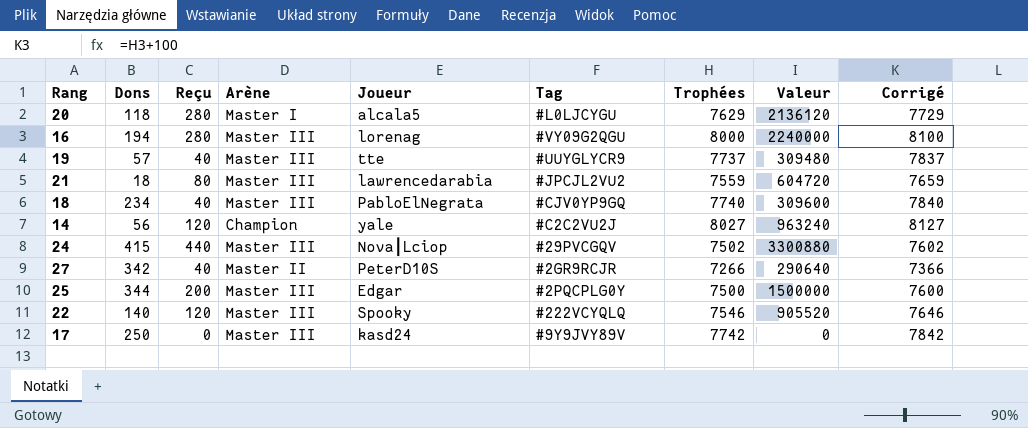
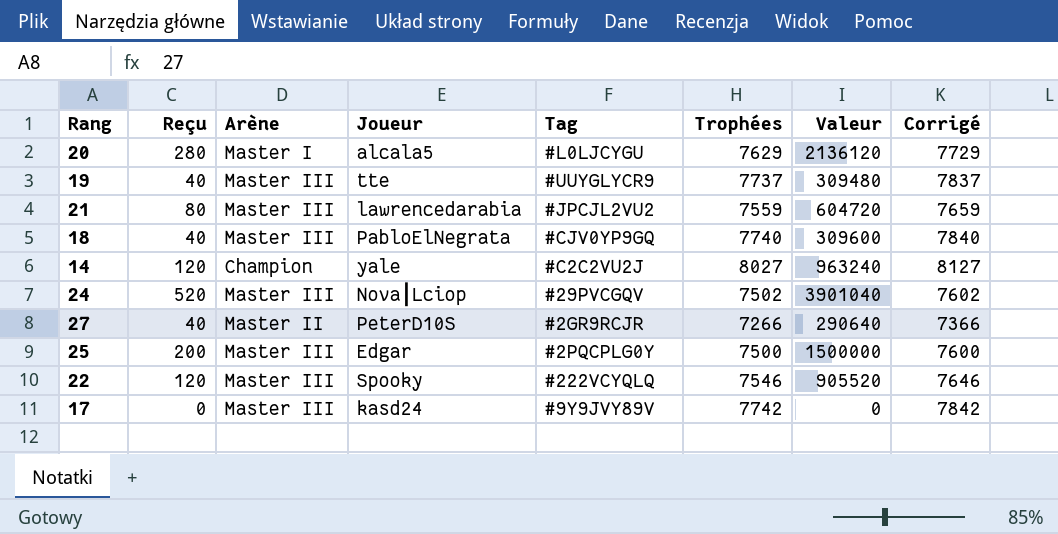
column Dons | position: 2 -> none
row 16: 194 | 280 | Master III | lorenag | #VY09G2QGU | 8000 | 2240000 | 8100 -> none
24 | Reçu: 440 -> 520
24 | Valeur: 3300880 -> 3901040

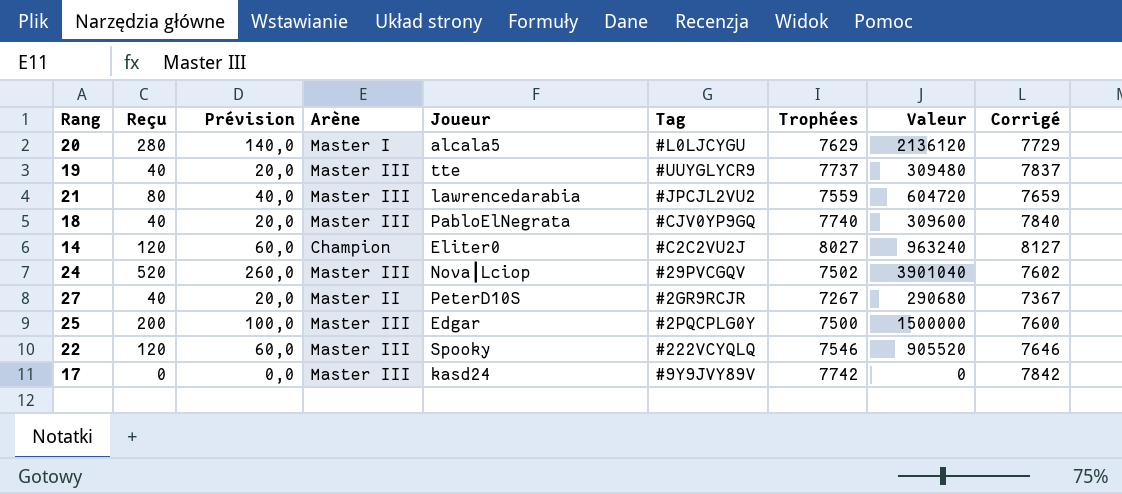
column Prévision | formula: none -> [Reçu] * 0,5
14 | Joueur: yale -> Eliter0
27 | Trophées: 7266 -> 7267
27 | Valeur: 290640 -> 290680
27 | Corrigé: 7366 -> 7367

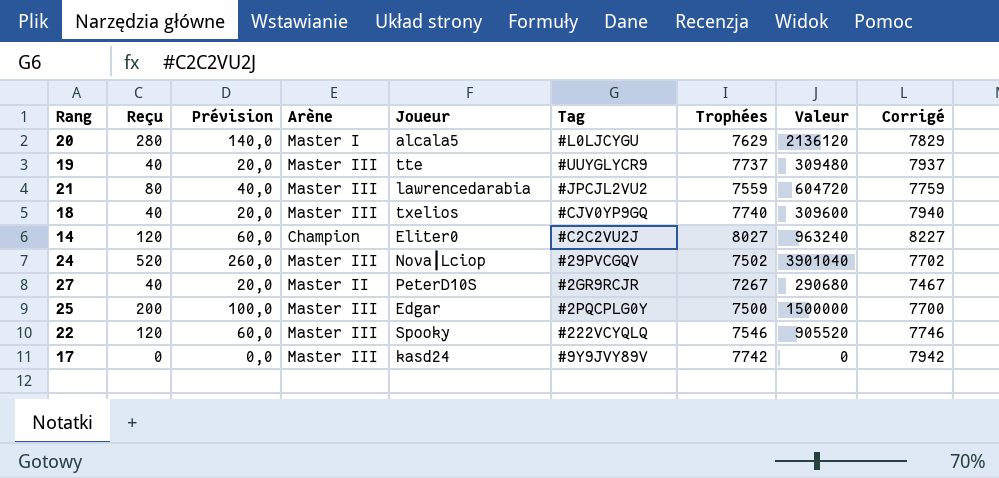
column Corrigé | formula: [Trophées] + 100 -> [Trophées] + 200
18 | Joueur: PabloElNegrata -> txelios

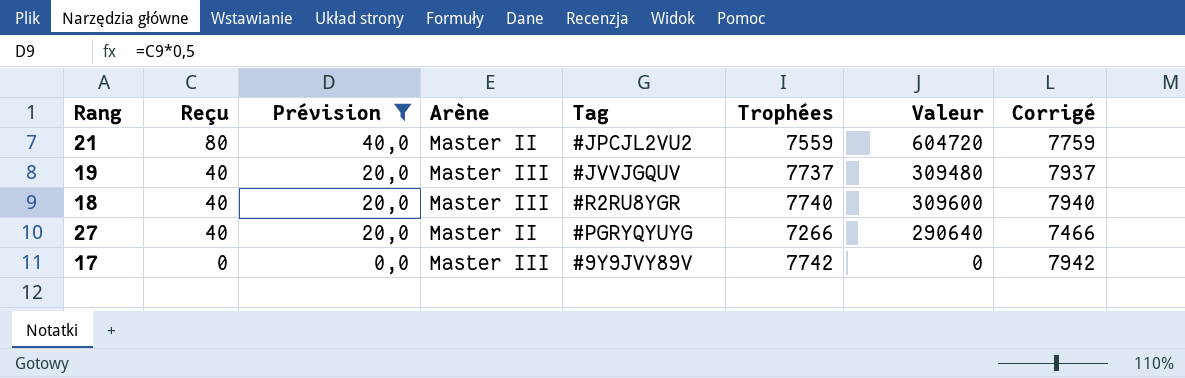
filter: none -> Prévision <= 40,0
row order: none -> Reçu descending
column Joueur | position: 5 -> none
21 | Arène: Master III -> Master II
19 | Tag: #UUYGLYCR9 -> #JVVJGQUV
18 | Tag: #CJV0YP9GQ -> #R2RU8YGR
27 | Tag: #2GR9RCJR -> #PGRYQYUYG
27 | Trophées: 7267 -> 7266
27 | Valeur: 290680 -> 290640
27 | Corrigé: 7467 -> 7466

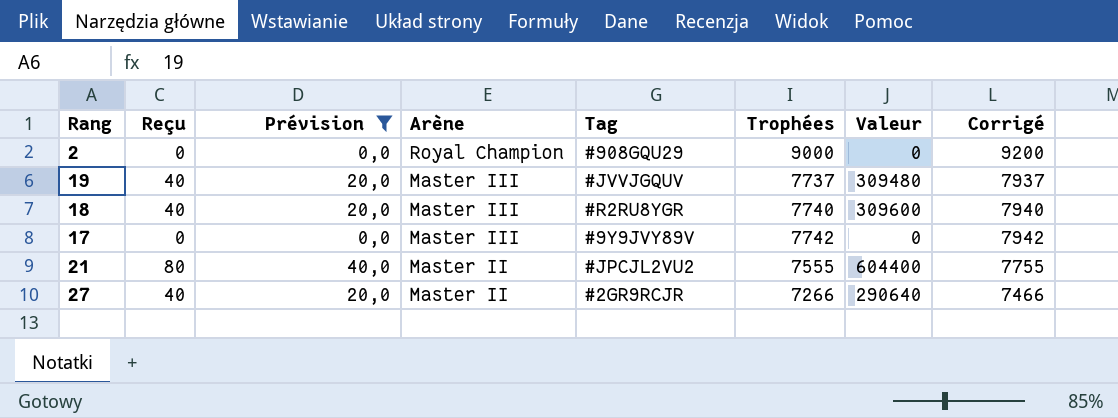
row order: Reçu descending -> Arène descending
row 2: none -> 0 | 0,0 | Royal Champion | #908GQU29 | 9000 | 0 | 9200
21 | Trophées: 7559 -> 7555
21 | Valeur: 604720 -> 604400
21 | Corrigé: 7759 -> 7755
27 | Tag: #PGRYQYUYG -> #2GR9RCJR

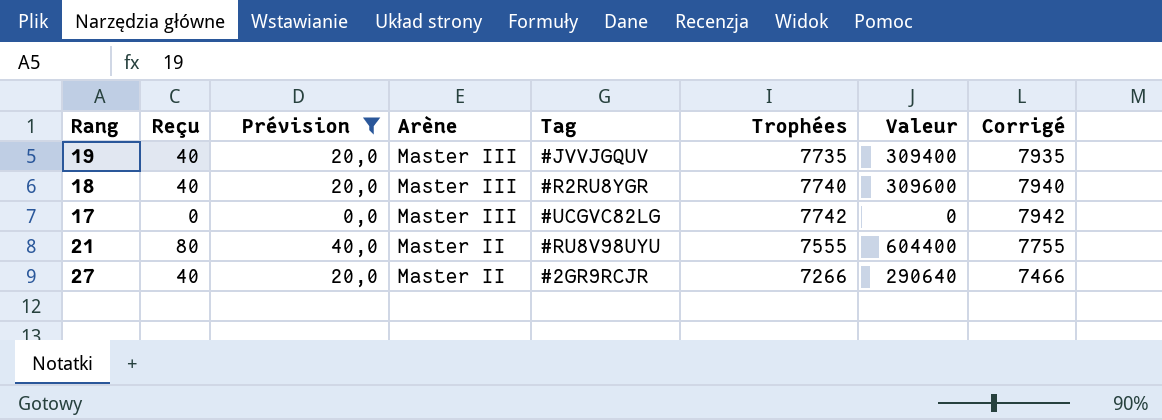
row 2: 0 | 0,0 | Royal Champion | #908GQU29 | 9000 | 0 | 9200 -> none
19 | Trophées: 7737 -> 7735
19 | Valeur: 309480 -> 309400
19 | Corrigé: 7937 -> 7935
17 | Tag: #9Y9JVY89V -> #UCGVC82LG
21 | Tag: #JPCJL2VU2 -> #RU8V98UYU

